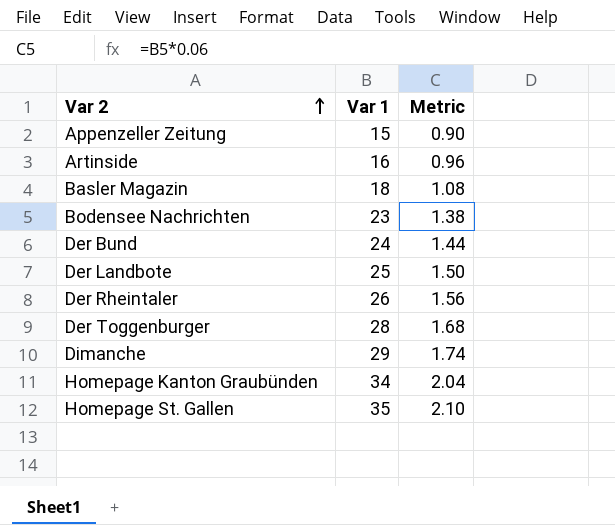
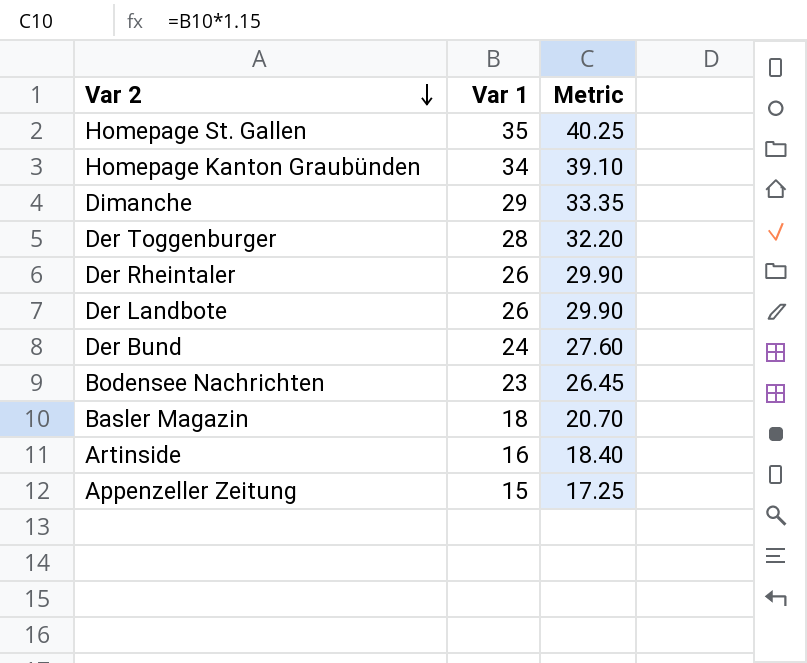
row order: Var 2 ascending -> Var 2 descending
column Metric | formula: [Var 1] * 0.06 -> [Var 1] * 1.15
Der Landbote | Var 1: 25 -> 26

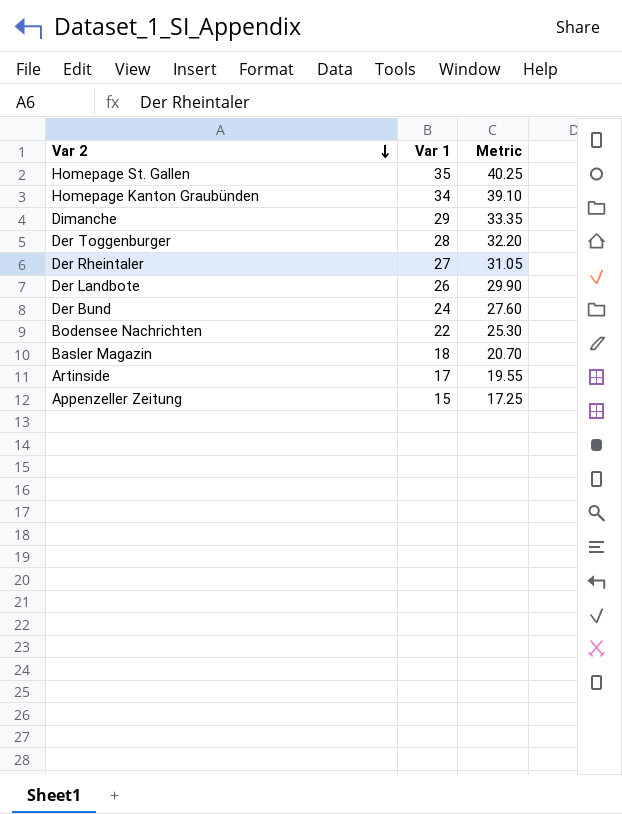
Der Rheintaler | Var 1: 26 -> 27
Der Rheintaler | Metric: 29.90 -> 31.05
Bodensee Nachrichten | Var 1: 23 -> 22
Bodensee Nachrichten | Metric: 26.45 -> 25.30
Artinside | Var 1: 16 -> 17
Artinside | Metric: 18.40 -> 19.55

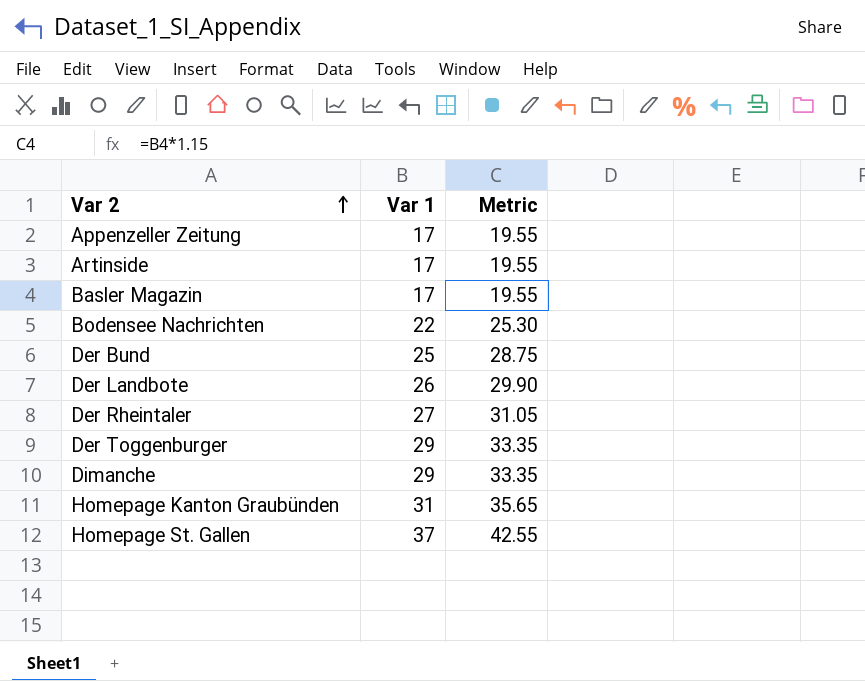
row order: Var 2 descending -> Var 2 ascending
Appenzeller Zeitung | Var 1: 15 -> 17
Appenzeller Zeitung | Metric: 17.25 -> 19.55
Basler Magazin | Var 1: 18 -> 17
Basler Magazin | Metric: 20.70 -> 19.55
Der Bund | Var 1: 24 -> 25
Der Bund | Metric: 27.60 -> 28.75
Der Toggenburger | Var 1: 28 -> 29
Der Toggenburger | Metric: 32.20 -> 33.35
Homepage Kanton Graubünden | Var 1: 34 -> 31
Homepage Kanton Graubünden | Metric: 39.10 -> 35.65
Homepage St. Gallen | Var 1: 35 -> 37
Homepage St. Gallen | Metric: 40.25 -> 42.55

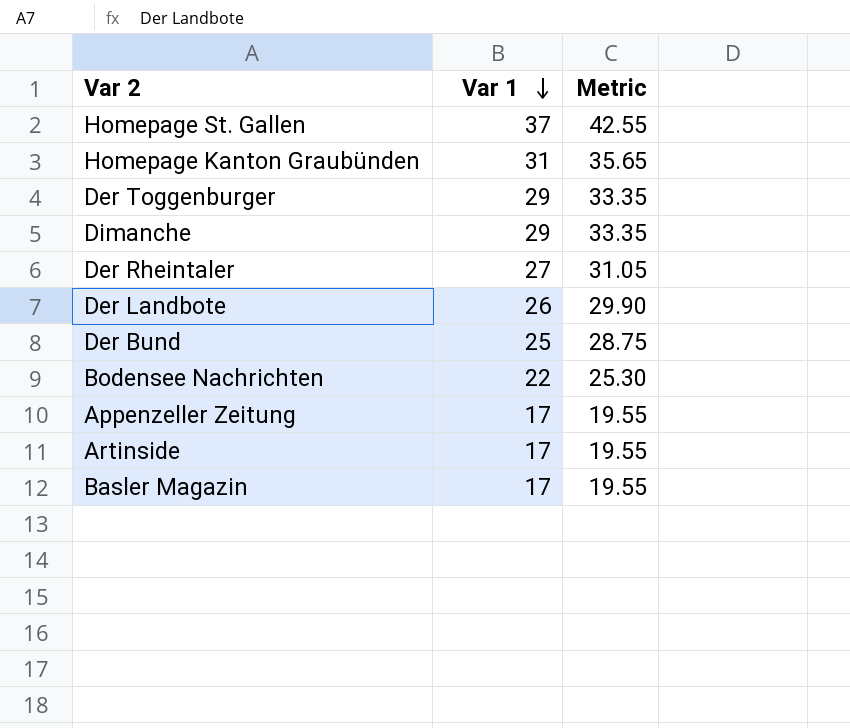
row order: Var 2 ascending -> Var 1 descending

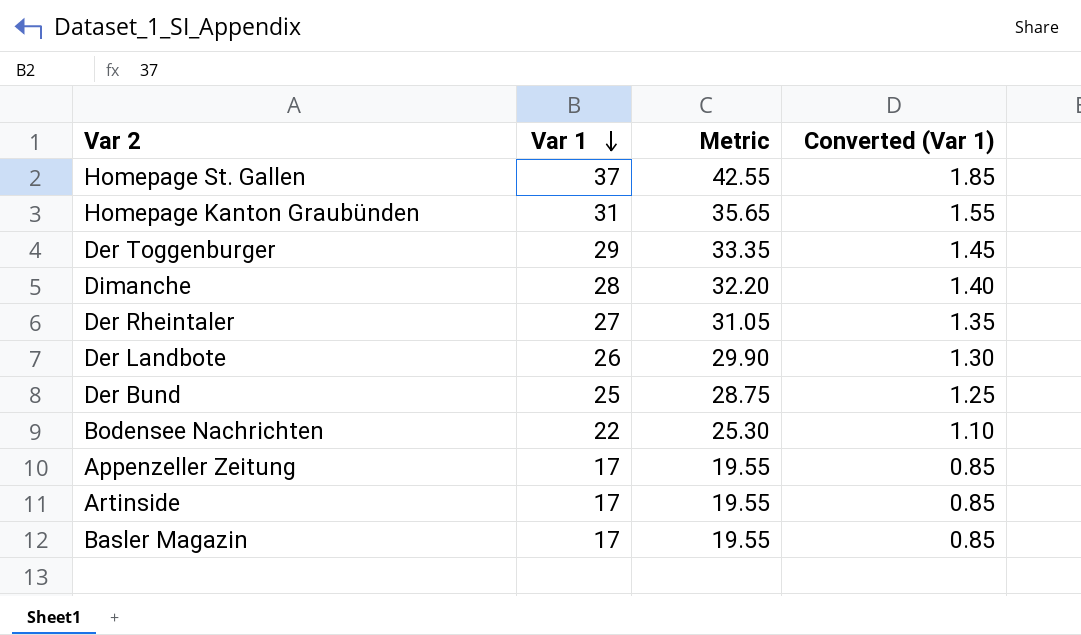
column Converted (Var 1) | formula: none -> [Var 1] * 0.05
Dimanche | Var 1: 29 -> 28
Dimanche | Metric: 33.35 -> 32.20

